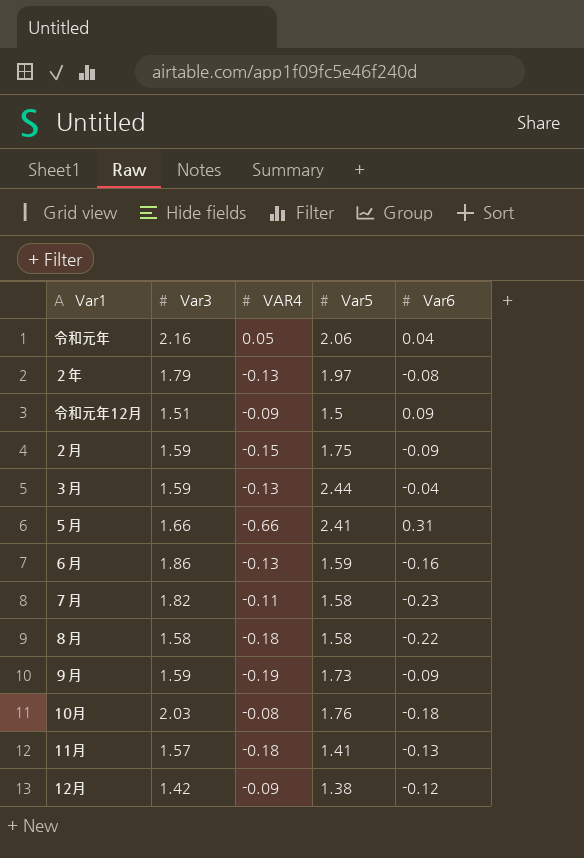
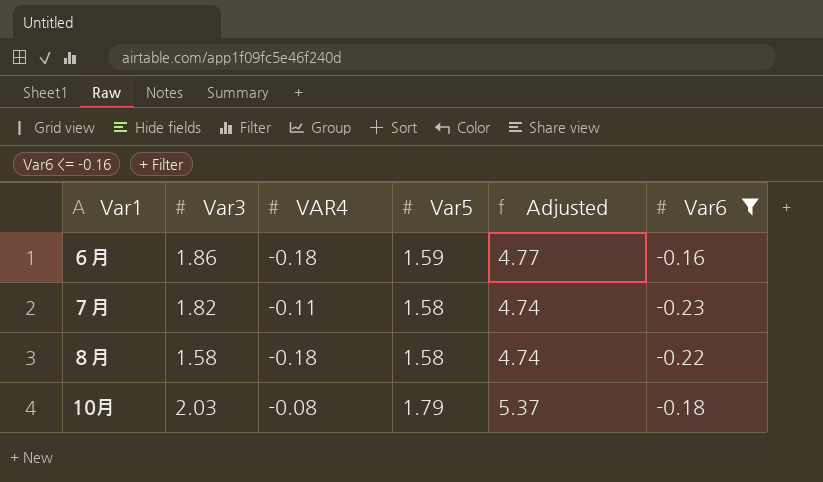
filter: none -> Var6 <= -0.16
column Adjusted | formula: none -> [Var5] * 3
６月 | VAR4: -0.13 -> -0.18
10月 | Var5: 1.76 -> 1.79

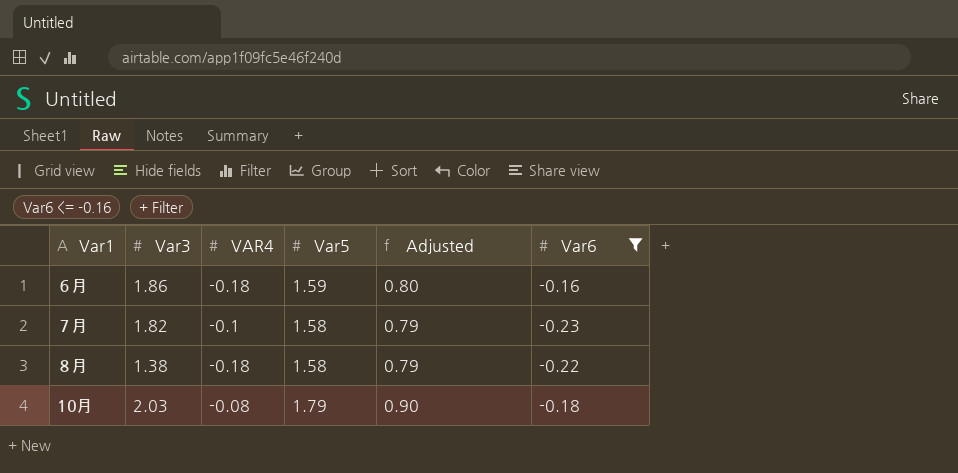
column Adjusted | formula: [Var5] * 3 -> [Var5] * 0.5
７月 | VAR4: -0.11 -> -0.1
８月 | Var3: 1.58 -> 1.38

